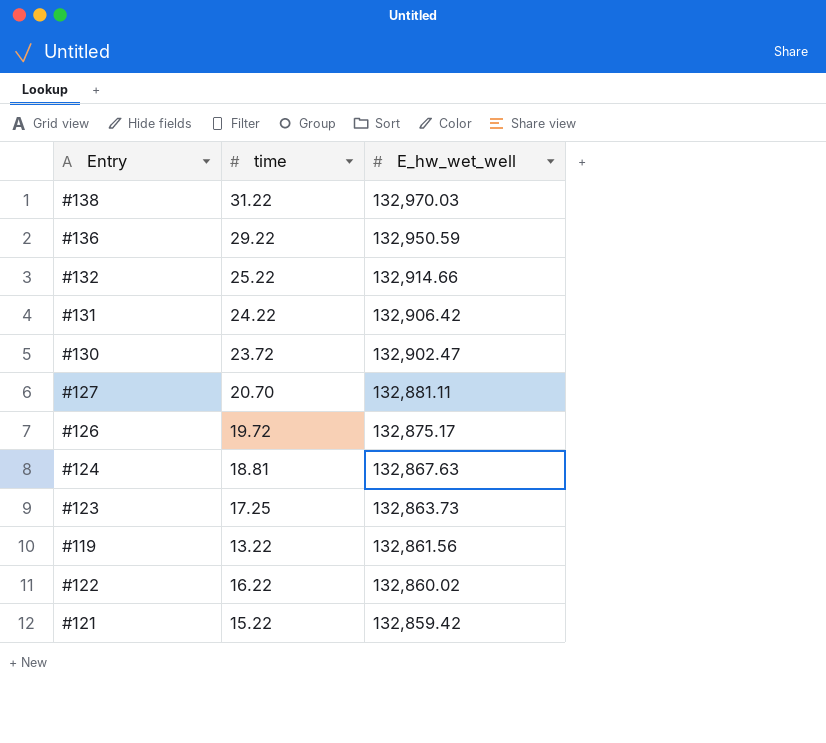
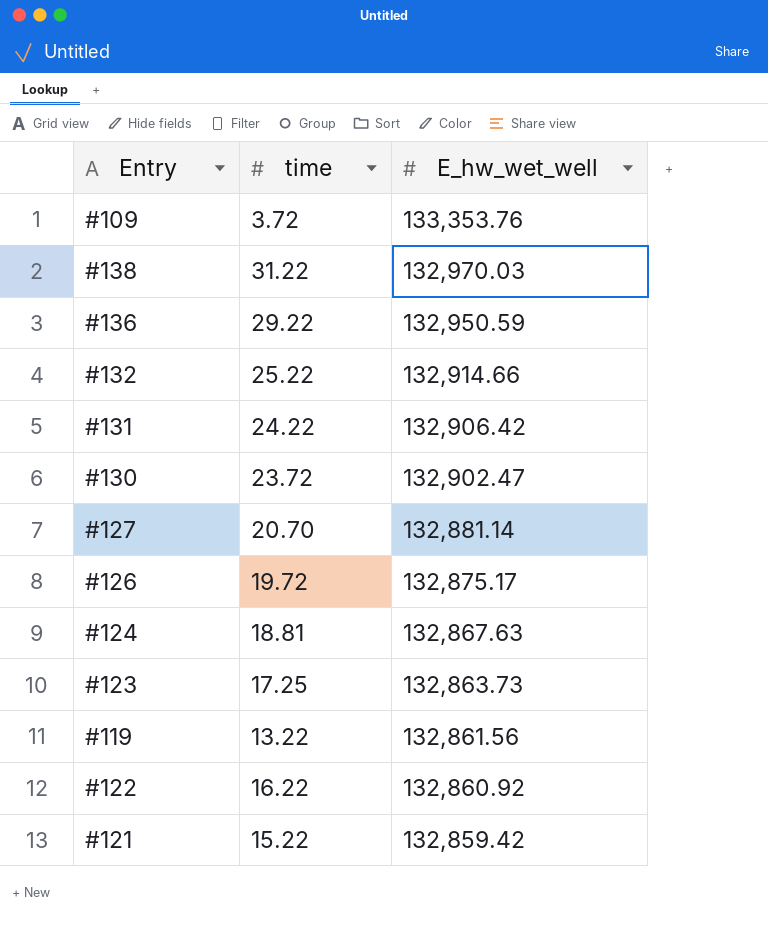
row #109: none -> 3.72 | 133,353.76
#127 | E_hw_wet_well: 132,881.11 -> 132,881.14
#122 | E_hw_wet_well: 132,860.02 -> 132,860.92

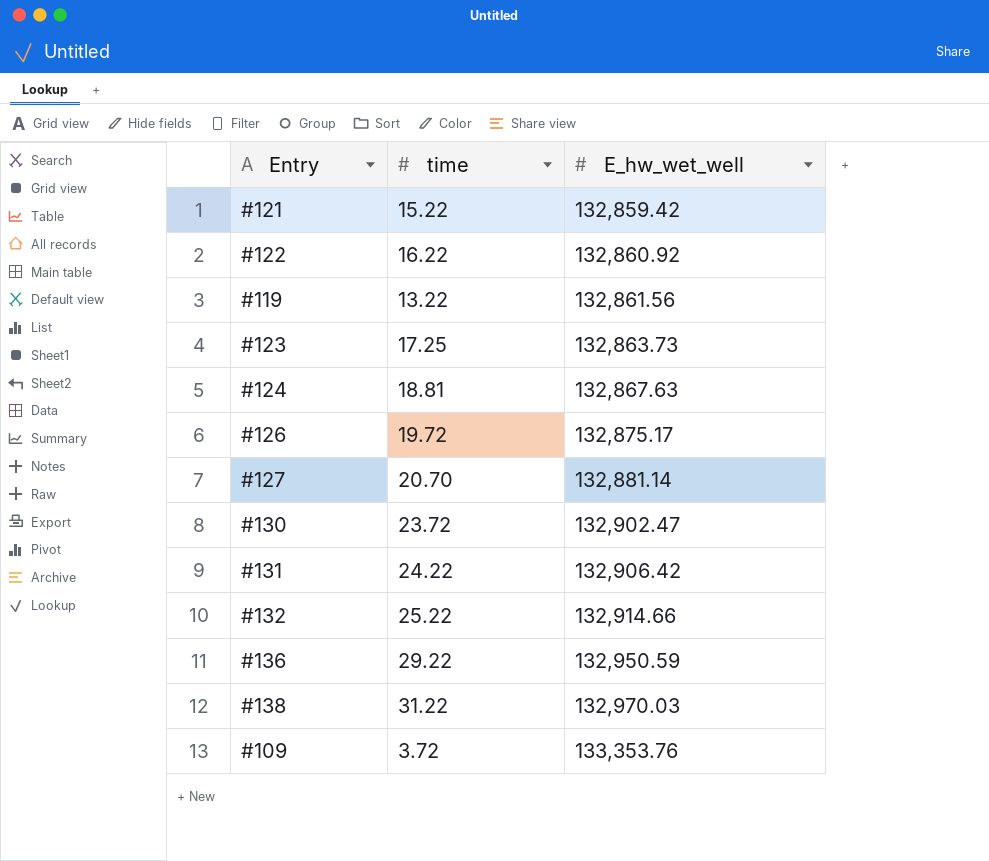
row order: E_hw_wet_well descending -> E_hw_wet_well ascending

